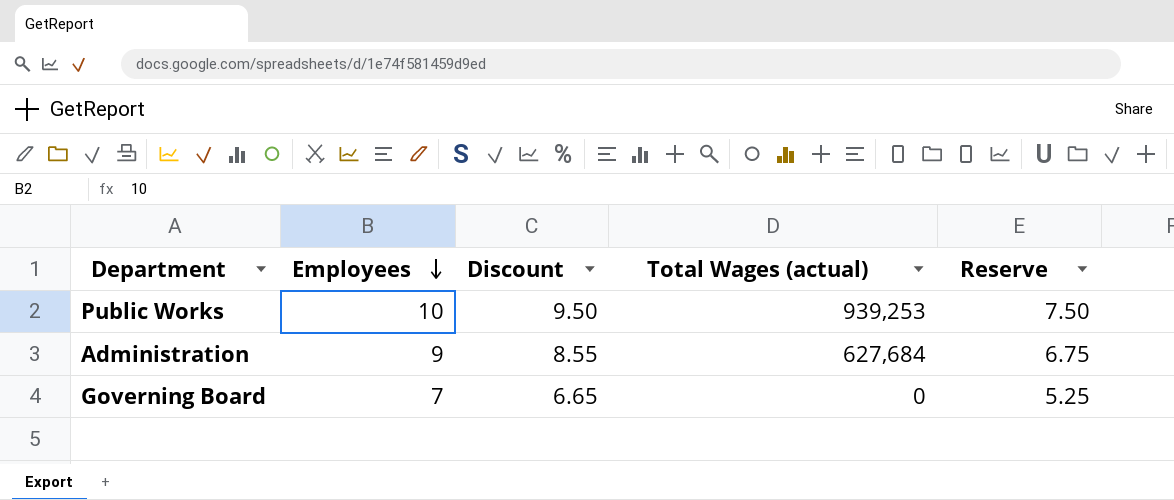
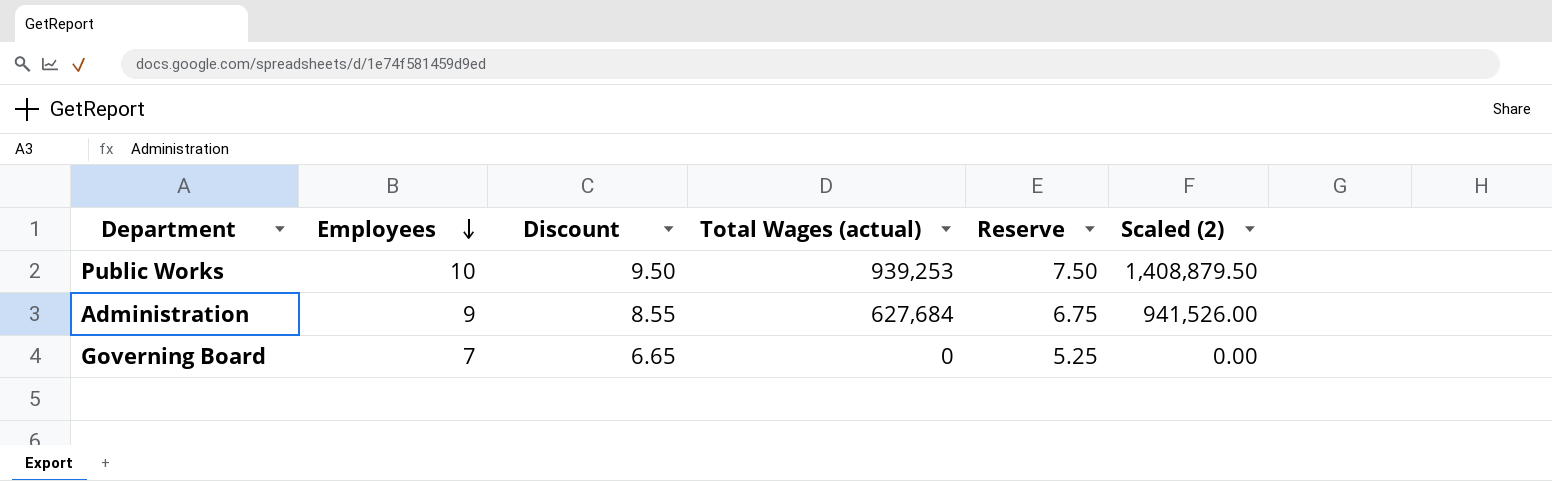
column Scaled (2) | formula: none -> [Total Wages (actual)] * 1.5

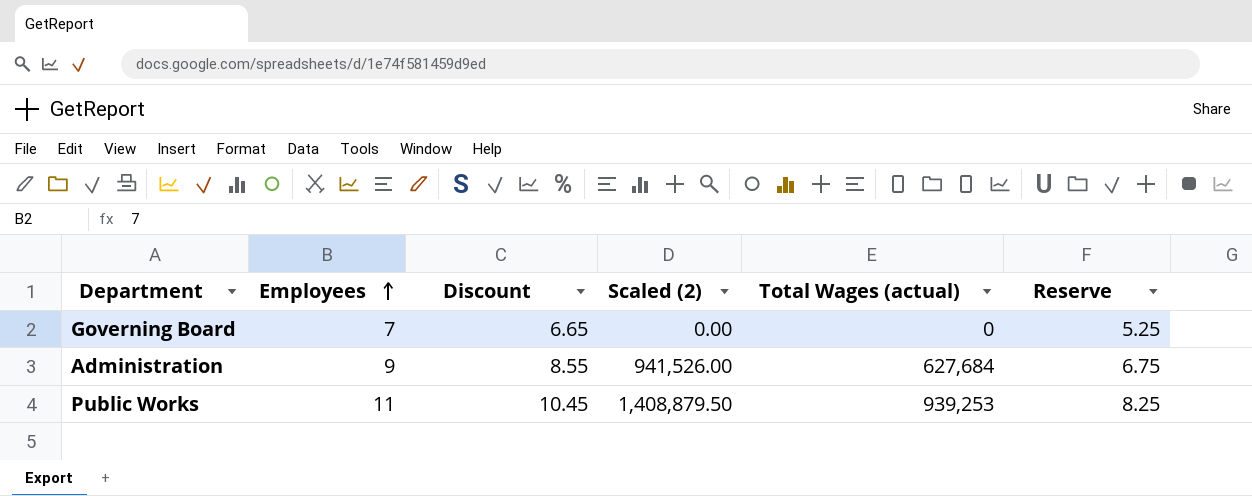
row order: Employees descending -> Employees ascending
column Scaled (2) | position: 6 -> 4
Public Works | Employees: 10 -> 11
Public Works | Discount: 9.50 -> 10.45
Public Works | Reserve: 7.50 -> 8.25

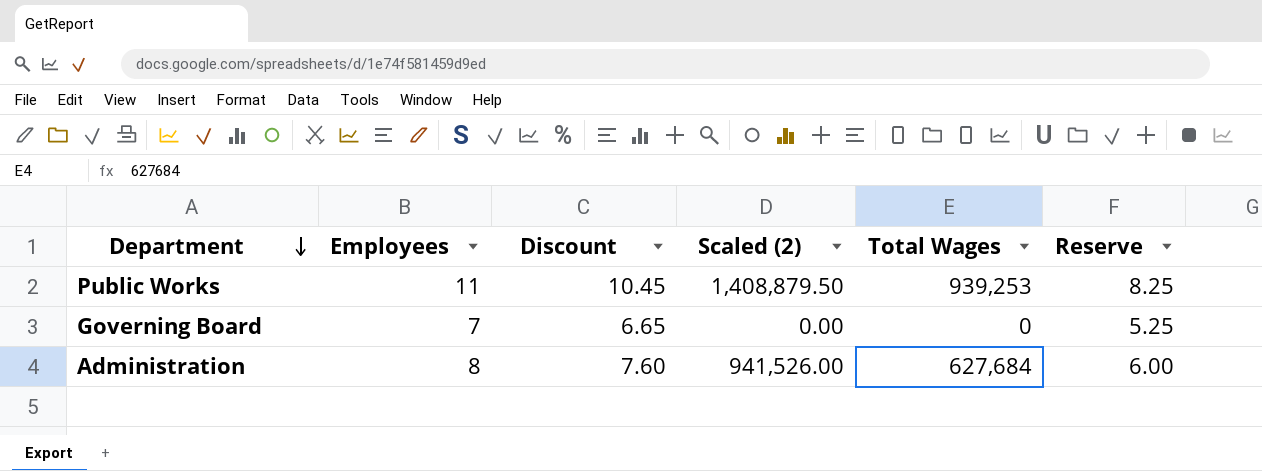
row order: Employees ascending -> Department descending
column name: Total Wages (actual) -> Total Wages
Administration | Employees: 9 -> 8
Administration | Discount: 8.55 -> 7.60
Administration | Reserve: 6.75 -> 6.00

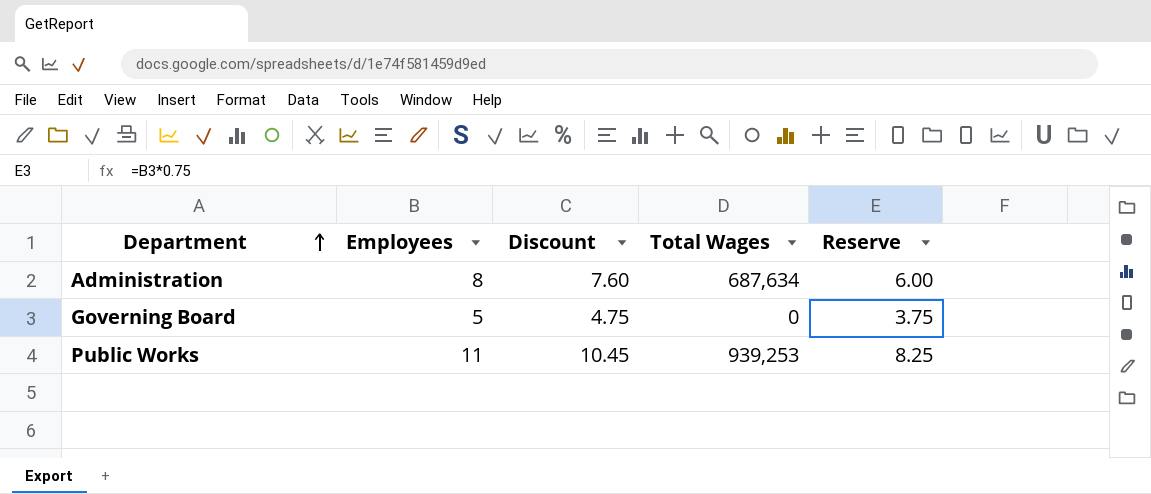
row order: Department descending -> Department ascending
column Scaled (2) | formula: [Total Wages] * 1.5 -> none
Administration | Total Wages: 627,684 -> 687,634
Governing Board | Employees: 7 -> 5
Governing Board | Discount: 6.65 -> 4.75
Governing Board | Reserve: 5.25 -> 3.75

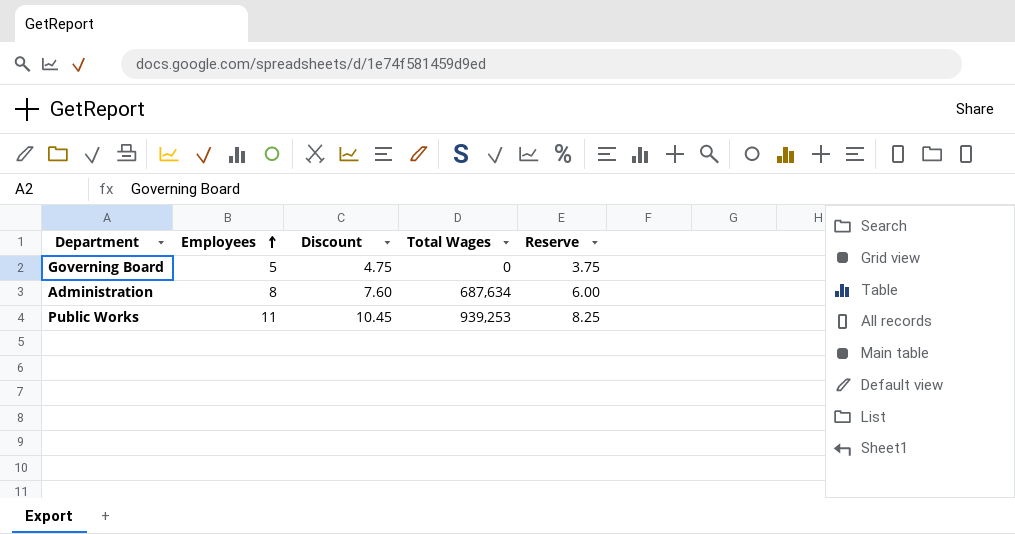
row order: Department ascending -> Employees ascending

